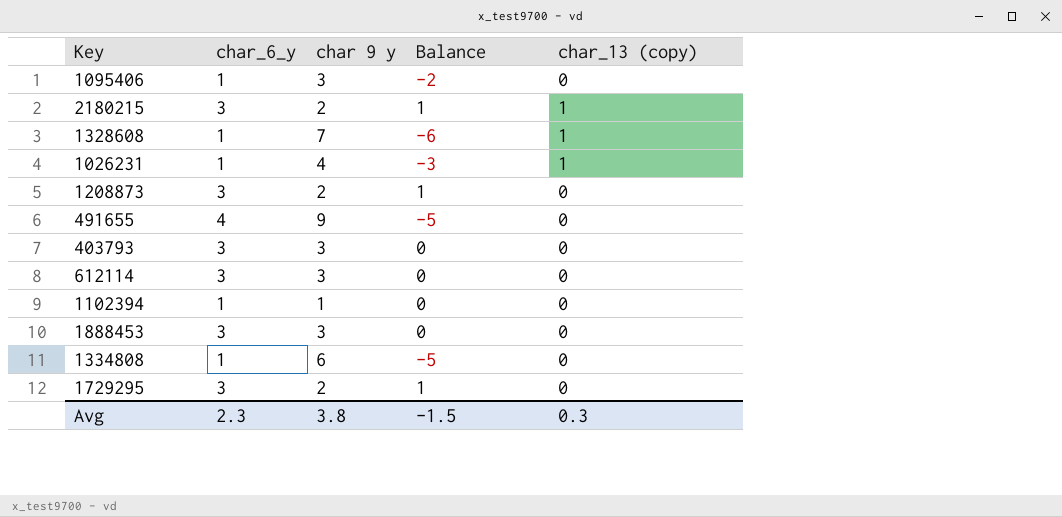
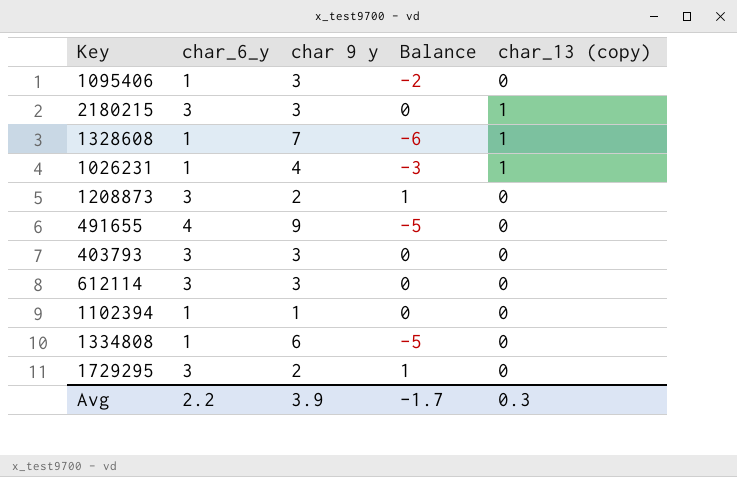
row 1888453: 3 | 3 | 0 | 0 -> none
2180215 | char 9 y: 2 -> 3
2180215 | Balance: 1 -> 0
Avg | char_6_y: 2.3 -> 2.2
Avg | char 9 y: 3.8 -> 3.9
Avg | Balance: -1.5 -> -1.7

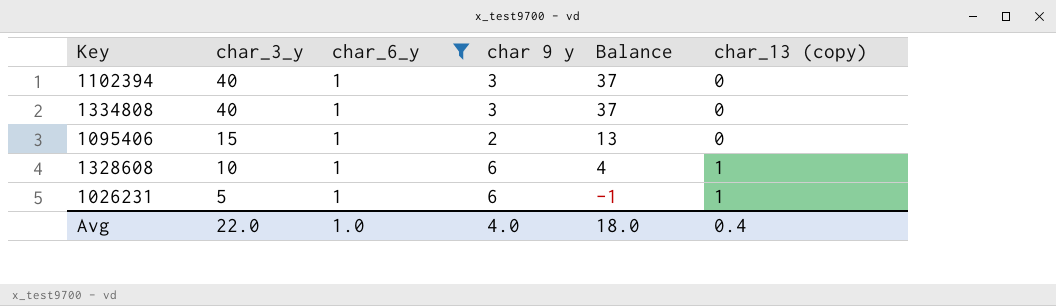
filter: none -> char_6_y = 1
row order: none -> char_3_y descending
column char_3_y | position: none -> 2
column Balance | formula: [char_6_y] - [char 9 y] -> [char_3_y] - [char 9 y]
1102394 | char 9 y: 1 -> 3
1334808 | char 9 y: 6 -> 3
1095406 | char 9 y: 3 -> 2
1328608 | char 9 y: 7 -> 6
1026231 | char 9 y: 4 -> 6
Avg | char_6_y: 2.2 -> 1.0
Avg | char 9 y: 3.9 -> 4.0
Avg | Balance: -1.7 -> 18.0
Avg | char_13 (copy): 0.3 -> 0.4

